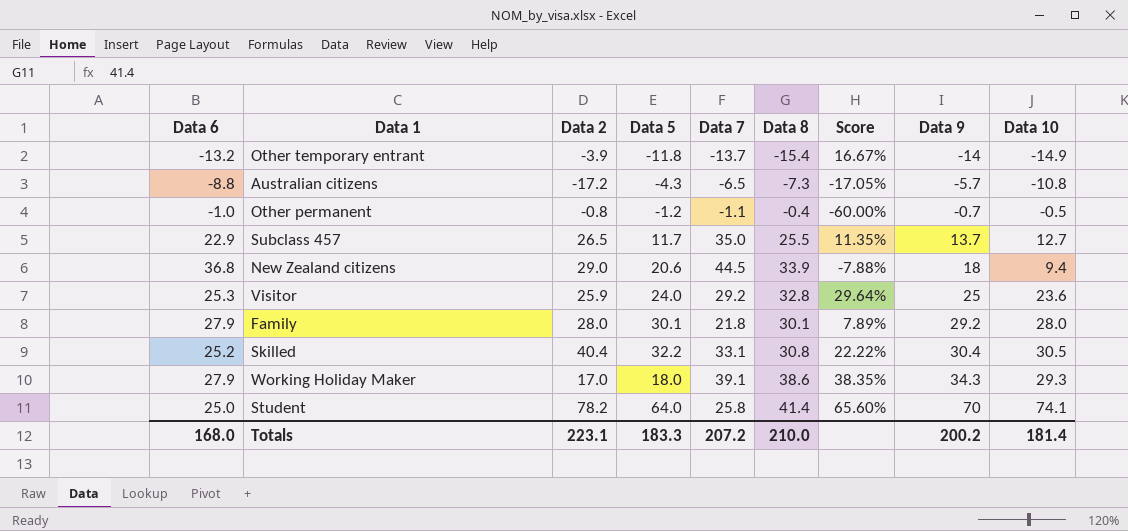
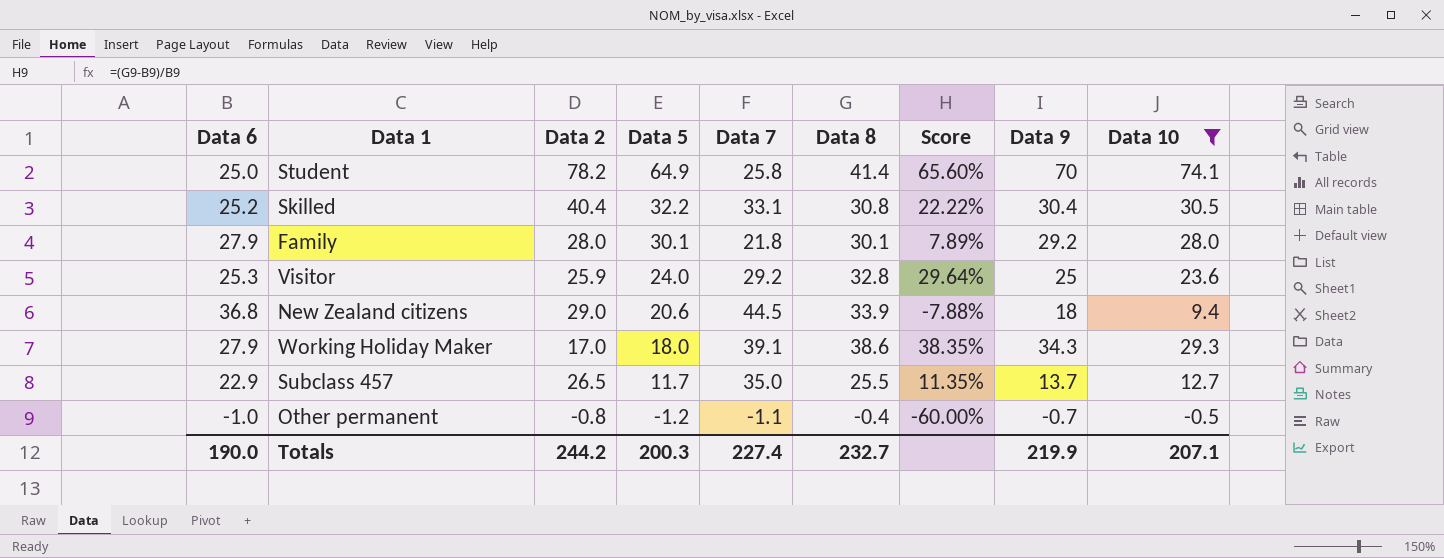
filter: none -> Data 10 >= -0.5
row order: Data 9 ascending -> Data 5 descending
Student | Data 5: 64.0 -> 64.9
Totals | Data 6: 168.0 -> 190.0
Totals | Data 2: 223.1 -> 244.2
Totals | Data 5: 183.3 -> 200.3
Totals | Data 7: 207.2 -> 227.4
Totals | Data 8: 210.0 -> 232.7
Totals | Data 9: 200.2 -> 219.9
Totals | Data 10: 181.4 -> 207.1

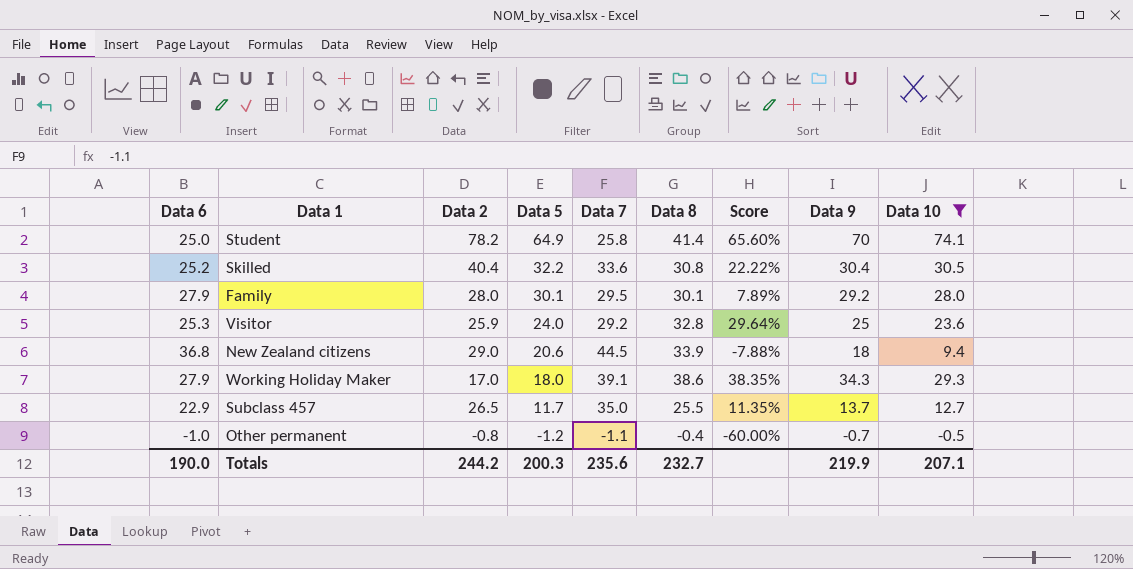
Skilled | Data 7: 33.1 -> 33.6
Family | Data 7: 21.8 -> 29.5
Totals | Data 7: 227.4 -> 235.6

